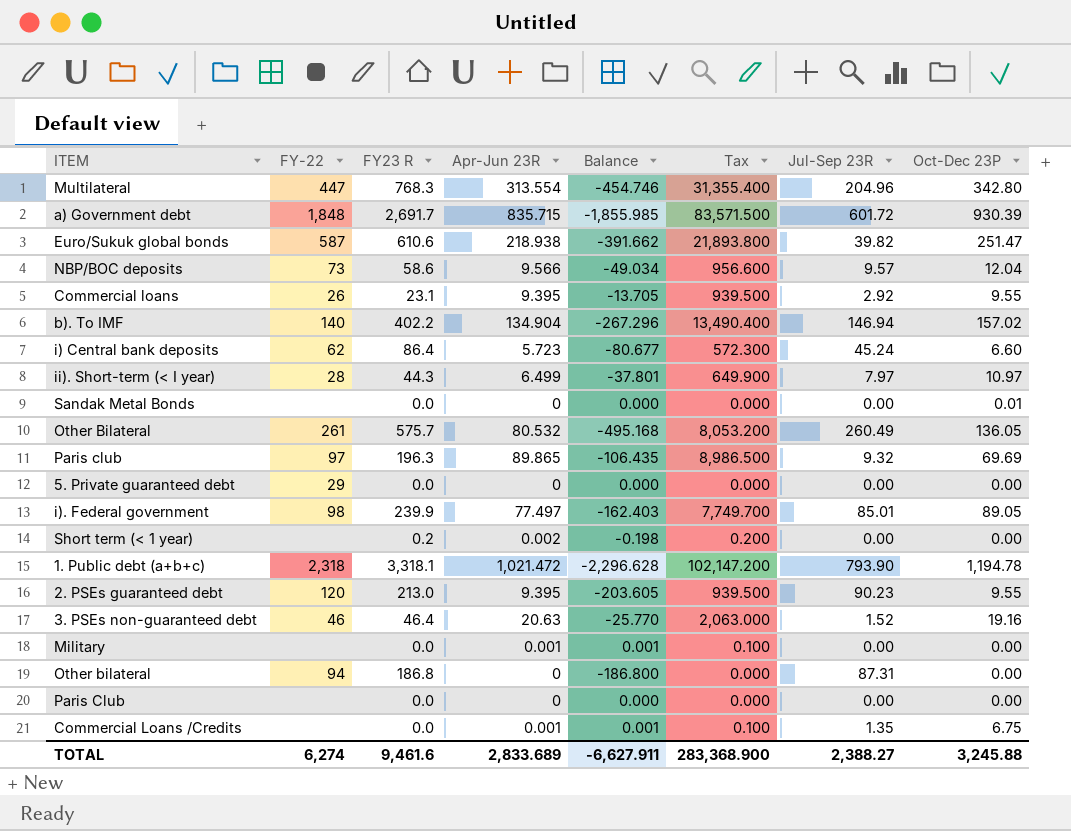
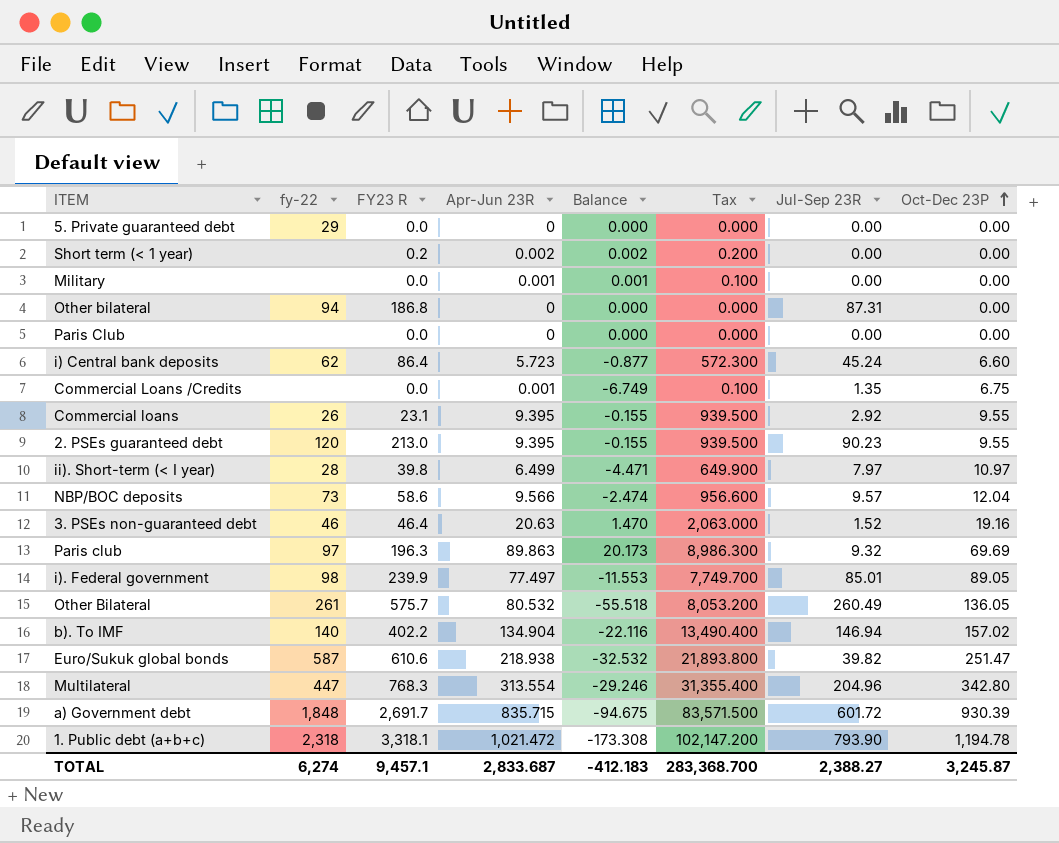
row order: none -> Oct-Dec 23P ascending
column name: FY-22 -> fy-22
column Balance | formula: [Apr-Jun 23R] - [FY23 R] -> [Apr-Jun 23R] - [Oct-Dec 23P]
row Sandak Metal Bonds: none | 0.0 | 0 | 0.000 | 0.000 | 0.00 | 0.01 -> none
ii). Short-term (< I year) | FY23 R: 44.3 -> 39.8
Paris club | Apr-Jun 23R: 89.865 -> 89.863
Paris club | Tax: 8,986.500 -> 8,986.300
TOTAL | FY23 R: 9,461.6 -> 9,457.1
TOTAL | Apr-Jun 23R: 2,833.689 -> 2,833.687
TOTAL | Balance: -6,627.911 -> -412.183
TOTAL | Tax: 283,368.900 -> 283,368.700
TOTAL | Oct-Dec 23P: 3,245.88 -> 3,245.87

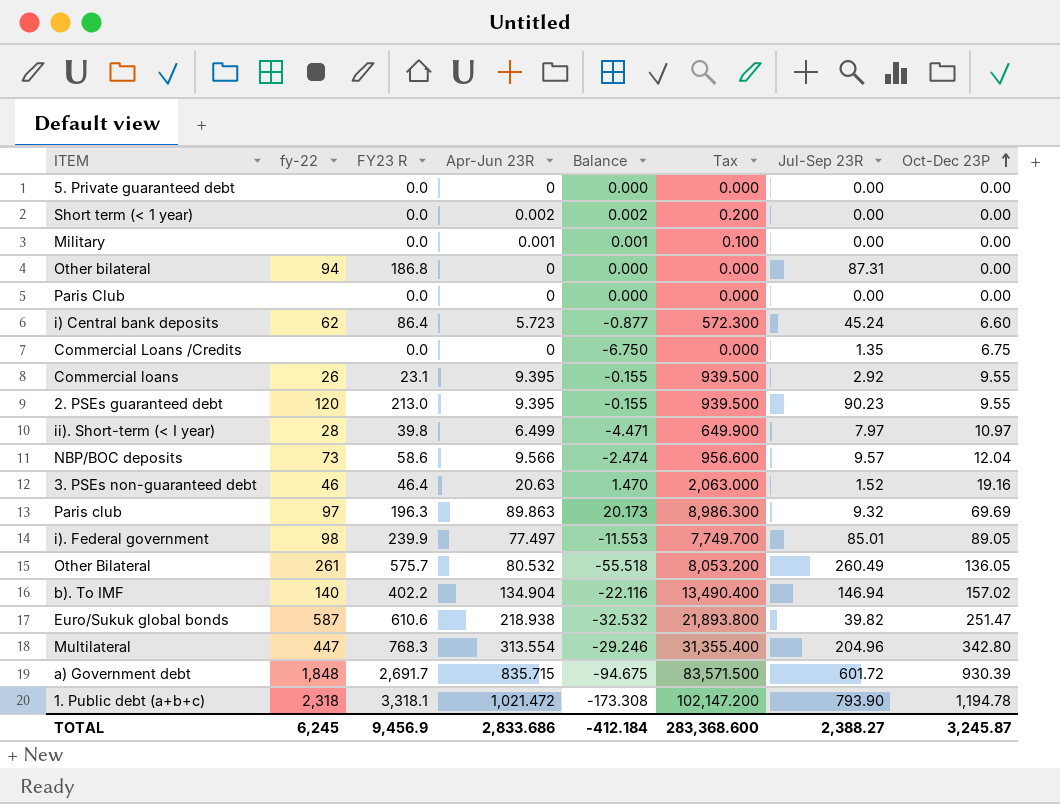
5. Private guaranteed debt | fy-22: 29 -> none
Short term (< 1 year) | FY23 R: 0.2 -> 0.0
Commercial Loans /Credits | Apr-Jun 23R: 0.001 -> 0
Commercial Loans /Credits | Balance: -6.749 -> -6.750
Commercial Loans /Credits | Tax: 0.100 -> 0.000
TOTAL | fy-22: 6,274 -> 6,245
TOTAL | FY23 R: 9,457.1 -> 9,456.9
TOTAL | Apr-Jun 23R: 2,833.687 -> 2,833.686
TOTAL | Balance: -412.183 -> -412.184
TOTAL | Tax: 283,368.700 -> 283,368.600

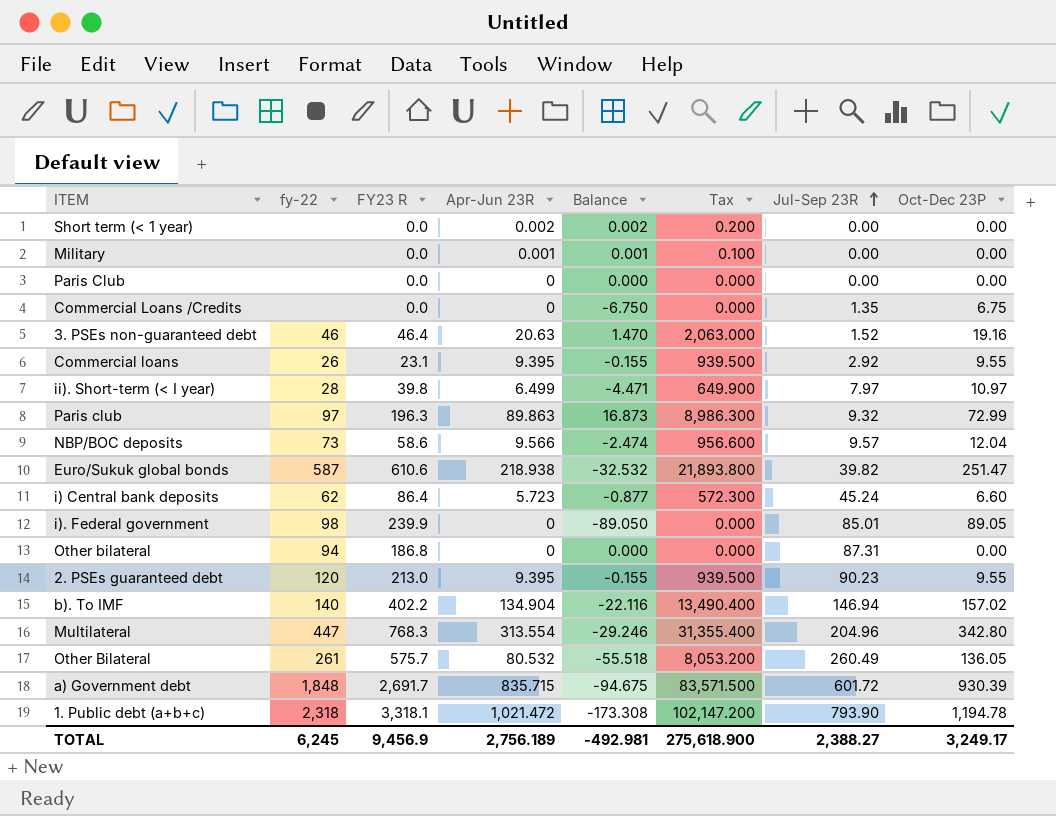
row order: Oct-Dec 23P ascending -> Jul-Sep 23R ascending
row 5. Private guaranteed debt: none | 0.0 | 0 | 0.000 | 0.000 | 0.00 | 0.00 -> none
Paris club | Balance: 20.173 -> 16.873
Paris club | Oct-Dec 23P: 69.69 -> 72.99
i). Federal government | Apr-Jun 23R: 77.497 -> 0
i). Federal government | Balance: -11.553 -> -89.050
i). Federal government | Tax: 7,749.700 -> 0.000
TOTAL | Apr-Jun 23R: 2,833.686 -> 2,756.189
TOTAL | Balance: -412.184 -> -492.981
TOTAL | Tax: 283,368.600 -> 275,618.900
TOTAL | Oct-Dec 23P: 3,245.87 -> 3,249.17

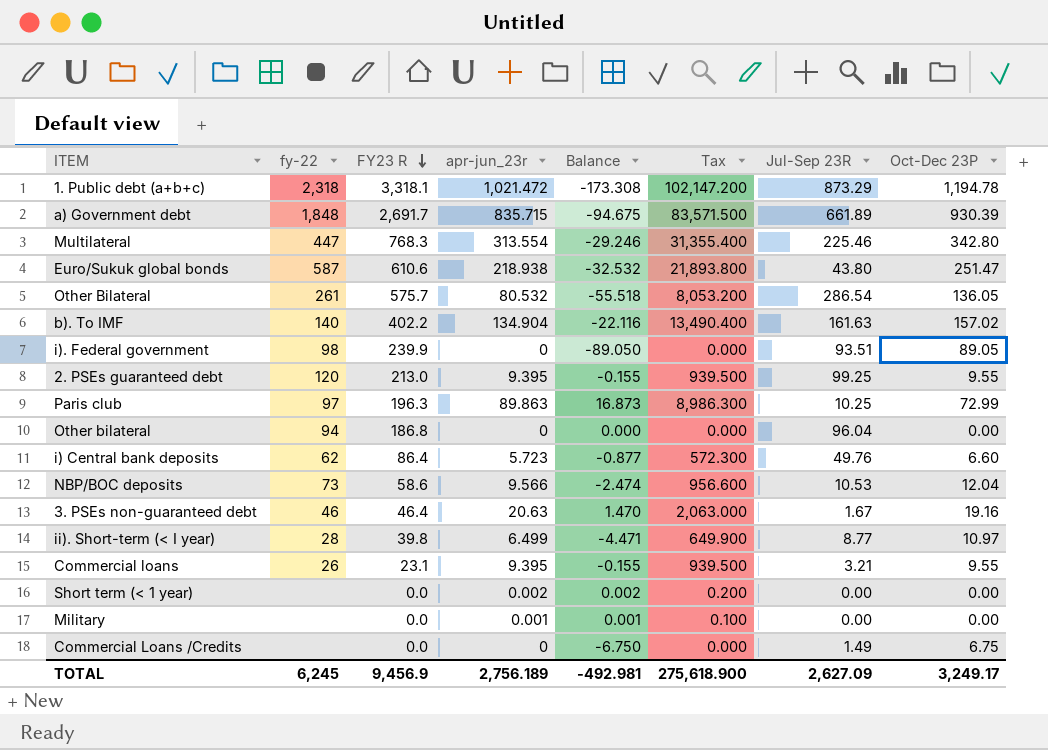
row order: Jul-Sep 23R ascending -> FY23 R descending
column name: Apr-Jun 23R -> apr-jun_23r
row Paris Club: none | 0.0 | 0 | 0.000 | 0.000 | 0.00 | 0.00 -> none
1. Public debt (a+b+c) | Jul-Sep 23R: 793.90 -> 873.29
a) Government debt | Jul-Sep 23R: 601.72 -> 661.89
Multilateral | Jul-Sep 23R: 204.96 -> 225.46
Euro/Sukuk global bonds | Jul-Sep 23R: 39.82 -> 43.80
Other Bilateral | Jul-Sep 23R: 260.49 -> 286.54
b). To IMF | Jul-Sep 23R: 146.94 -> 161.63
i). Federal government | Jul-Sep 23R: 85.01 -> 93.51
2. PSEs guaranteed debt | Jul-Sep 23R: 90.23 -> 99.25
Paris club | Jul-Sep 23R: 9.32 -> 10.25
Other bilateral | Jul-Sep 23R: 87.31 -> 96.04
i) Central bank deposits | Jul-Sep 23R: 45.24 -> 49.76
NBP/BOC deposits | Jul-Sep 23R: 9.57 -> 10.53
3. PSEs non-guaranteed debt | Jul-Sep 23R: 1.52 -> 1.67
ii). Short-term (< I year) | Jul-Sep 23R: 7.97 -> 8.77
Commercial loans | Jul-Sep 23R: 2.92 -> 3.21
Commercial Loans /Credits | Jul-Sep 23R: 1.35 -> 1.49
TOTAL | Jul-Sep 23R: 2,388.27 -> 2,627.09

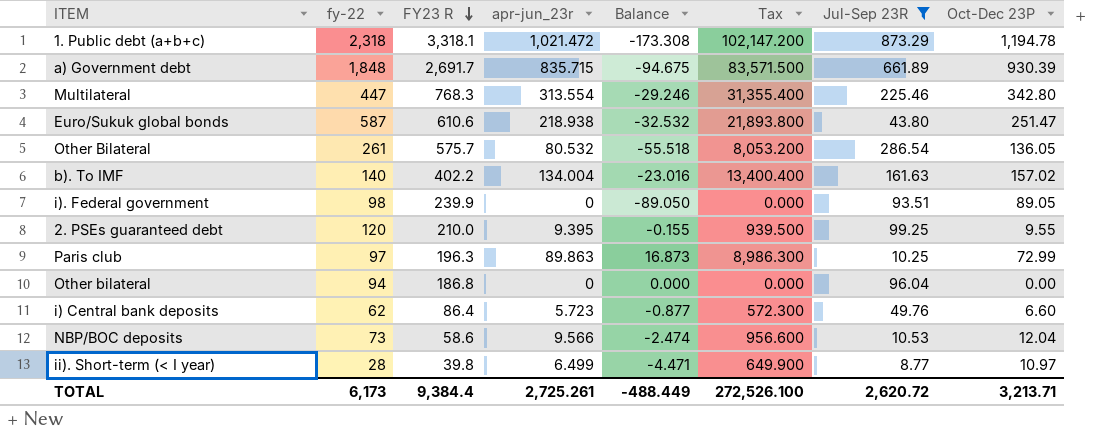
filter: none -> Jul-Sep 23R >= 8.77
b). To IMF | apr-jun_23r: 134.904 -> 134.004
b). To IMF | Balance: -22.116 -> -23.016
b). To IMF | Tax: 13,490.400 -> 13,400.400
2. PSEs guaranteed debt | FY23 R: 213.0 -> 210.0
TOTAL | fy-22: 6,245 -> 6,173
TOTAL | FY23 R: 9,456.9 -> 9,384.4
TOTAL | apr-jun_23r: 2,756.189 -> 2,725.261
TOTAL | Balance: -492.981 -> -488.449
TOTAL | Tax: 275,618.900 -> 272,526.100
TOTAL | Jul-Sep 23R: 2,627.09 -> 2,620.72
TOTAL | Oct-Dec 23P: 3,249.17 -> 3,213.71

